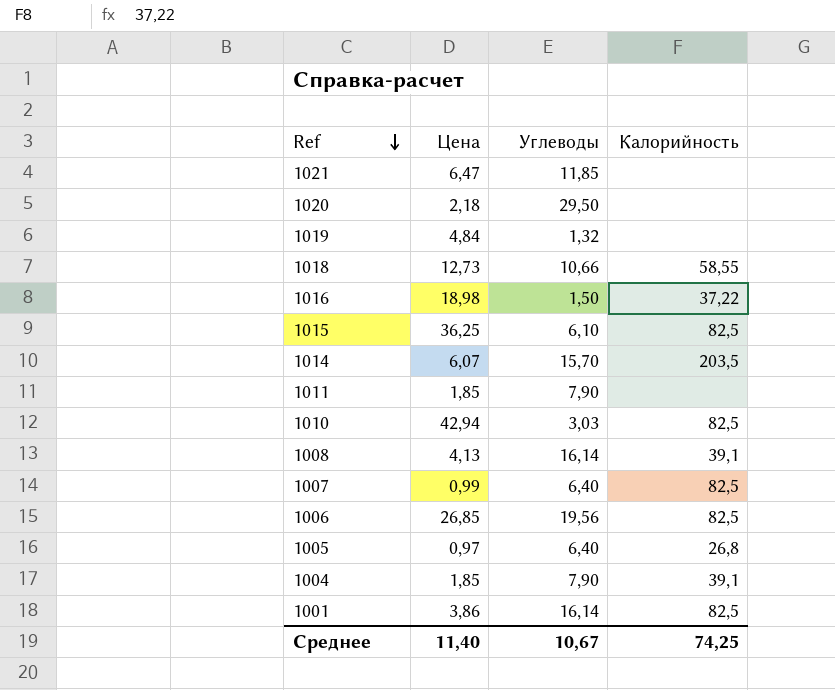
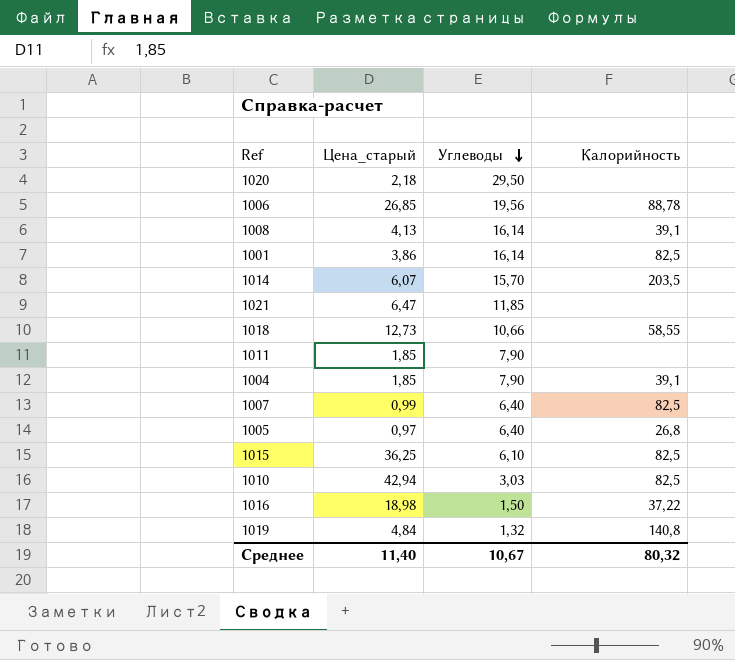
row order: Ref descending -> Углеводы descending
column name: Цена -> Цена_старый
1006 | Калорийность: 82,5 -> 88,78
1019 | Калорийность: none -> 140,8
Среднее | Калорийность: 74,25 -> 80,32

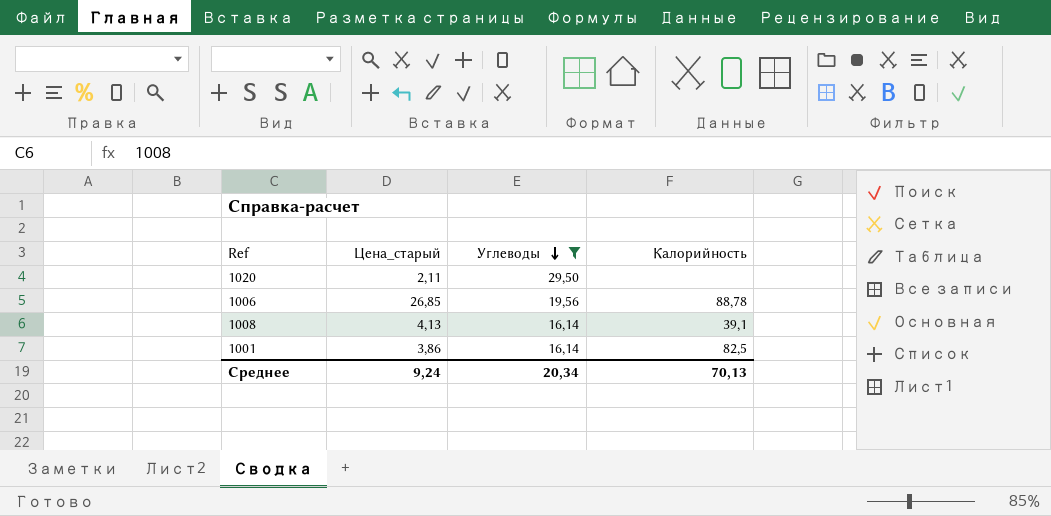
filter: none -> Углеводы >= 16,14
1020 | Цена_старый: 2,18 -> 2,11
Среднее | Цена_старый: 11,40 -> 9,24
Среднее | Углеводы: 10,67 -> 20,34
Среднее | Калорийность: 80,32 -> 70,13

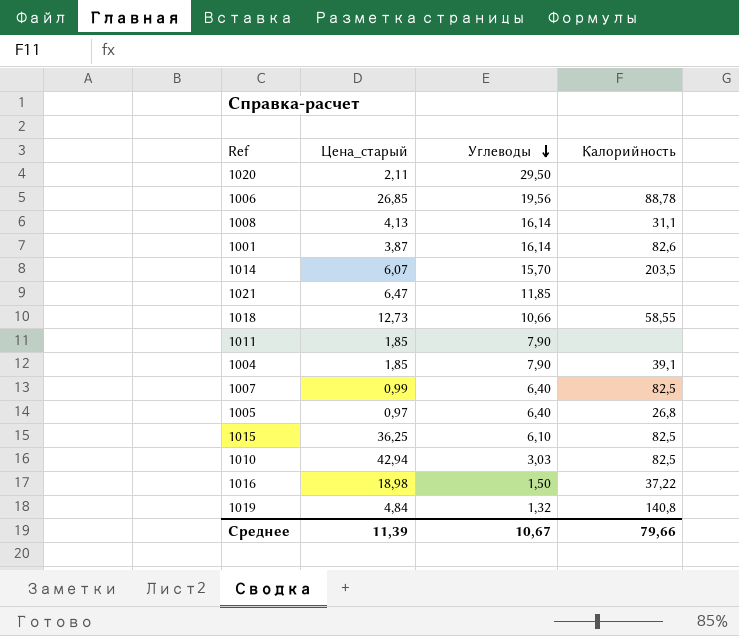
filter: Углеводы >= 16,14 -> none
1008 | Калорийность: 39,1 -> 31,1
1001 | Цена_старый: 3,86 -> 3,87
1001 | Калорийность: 82,5 -> 82,6
Среднее | Цена_старый: 9,24 -> 11,39
Среднее | Углеводы: 20,34 -> 10,67
Среднее | Калорийность: 70,13 -> 79,66

